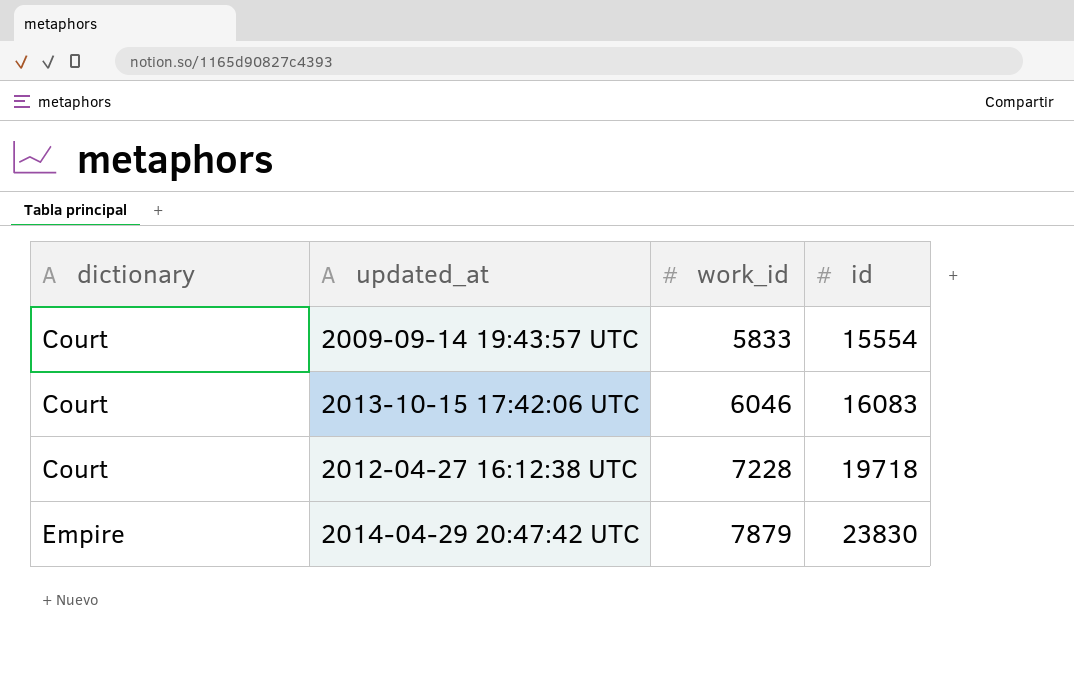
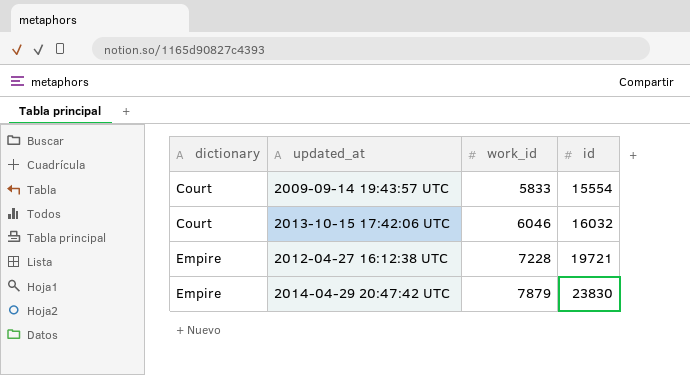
2013-10-15 17:42:06 UTC | id: 16083 -> 16032
2012-04-27 16:12:38 UTC | dictionary: Court -> Empire
2012-04-27 16:12:38 UTC | id: 19718 -> 19721

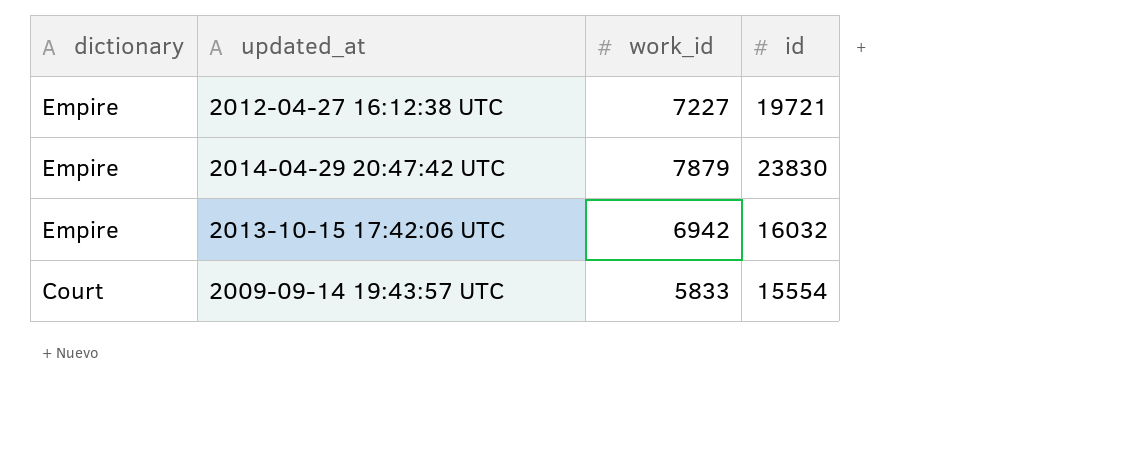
row order: dictionary ascending -> dictionary descending
2012-04-27 16:12:38 UTC | work_id: 7228 -> 7227
2013-10-15 17:42:06 UTC | dictionary: Court -> Empire
2013-10-15 17:42:06 UTC | work_id: 6046 -> 6942

